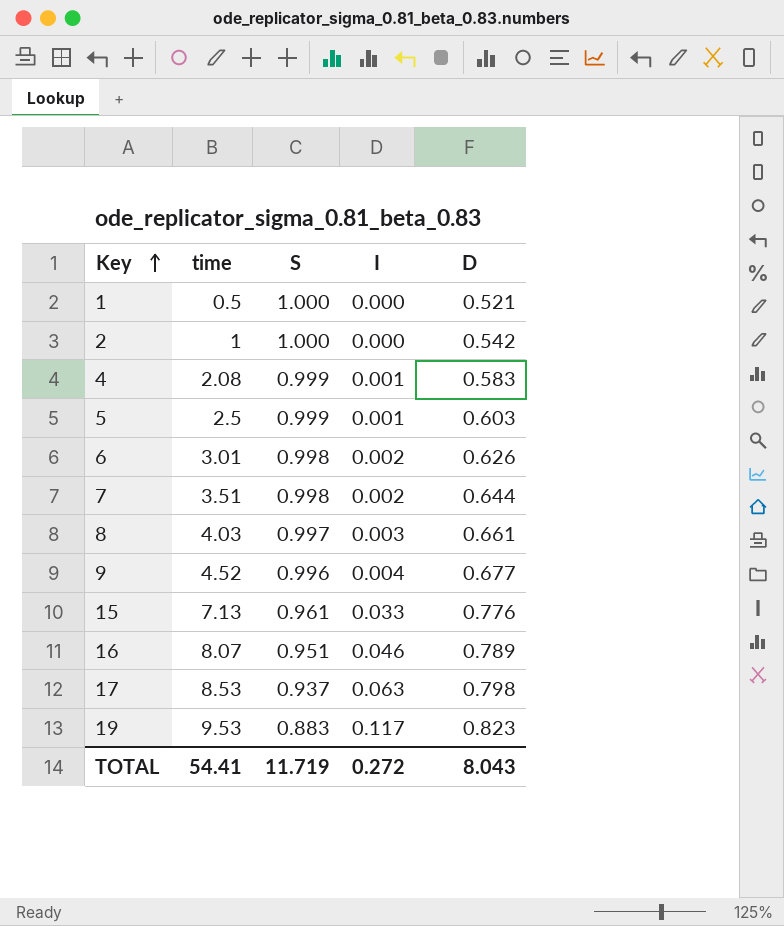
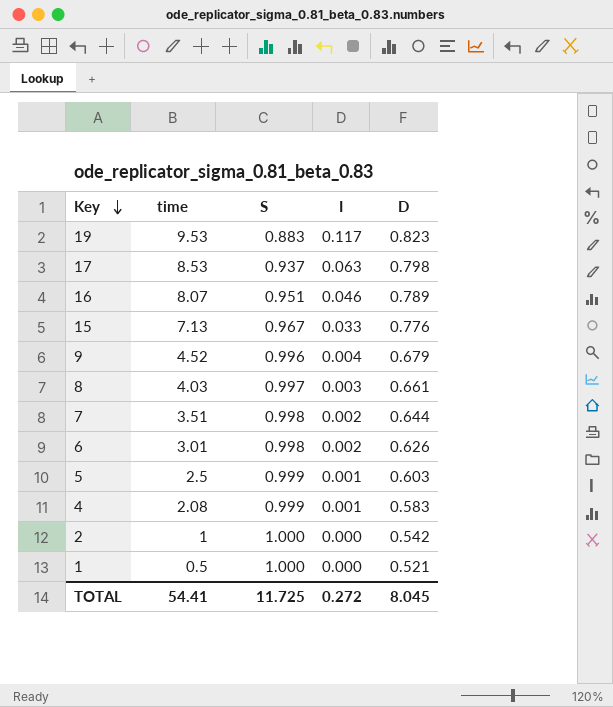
row order: Key ascending -> Key descending
15 | S: 0.961 -> 0.967
9 | D: 0.677 -> 0.679
TOTAL | S: 11.719 -> 11.725
TOTAL | D: 8.043 -> 8.045

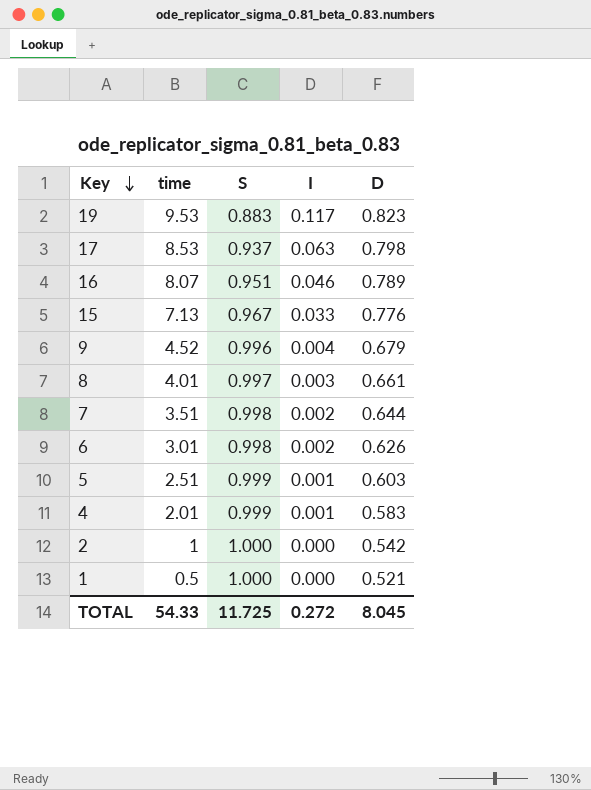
8 | time: 4.03 -> 4.01
5 | time: 2.5 -> 2.51
4 | time: 2.08 -> 2.01
TOTAL | time: 54.41 -> 54.33

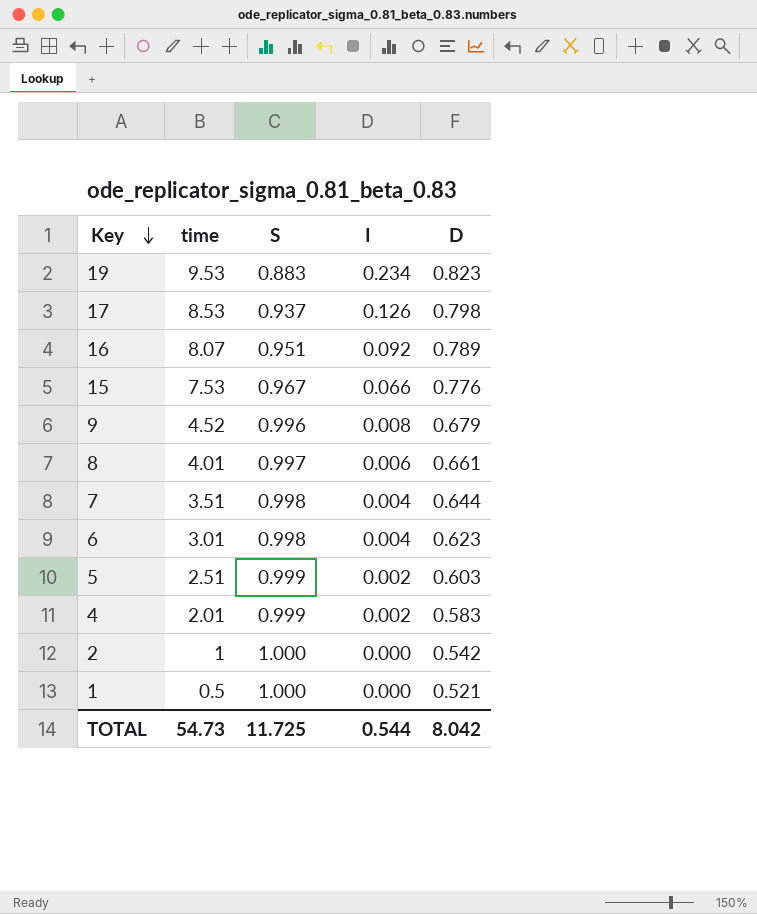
19 | I: 0.117 -> 0.234
17 | I: 0.063 -> 0.126
16 | I: 0.046 -> 0.092
15 | time: 7.13 -> 7.53
15 | I: 0.033 -> 0.066
9 | I: 0.004 -> 0.008
8 | I: 0.003 -> 0.006
7 | I: 0.002 -> 0.004
6 | I: 0.002 -> 0.004
6 | D: 0.626 -> 0.623
5 | I: 0.001 -> 0.002
4 | I: 0.001 -> 0.002
TOTAL | time: 54.33 -> 54.73
TOTAL | I: 0.272 -> 0.544
TOTAL | D: 8.045 -> 8.042

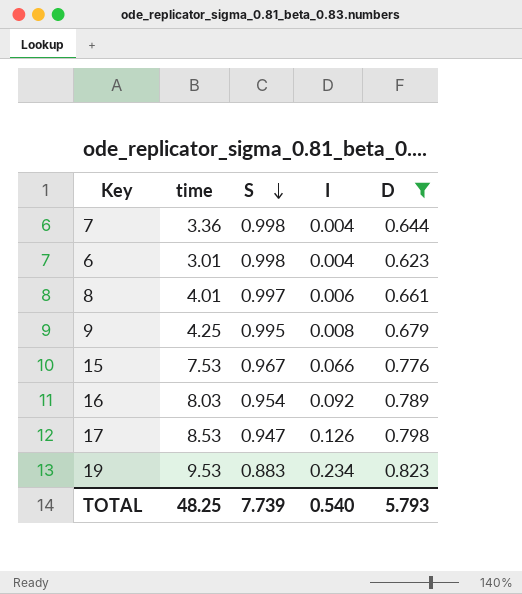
filter: none -> D >= 0.623
row order: Key descending -> S descending
7 | time: 3.51 -> 3.36
9 | time: 4.52 -> 4.25
9 | S: 0.996 -> 0.995
16 | time: 8.07 -> 8.03
16 | S: 0.951 -> 0.954
17 | S: 0.937 -> 0.947
TOTAL | time: 54.73 -> 48.25
TOTAL | S: 11.725 -> 7.739
TOTAL | I: 0.544 -> 0.540
TOTAL | D: 8.042 -> 5.793

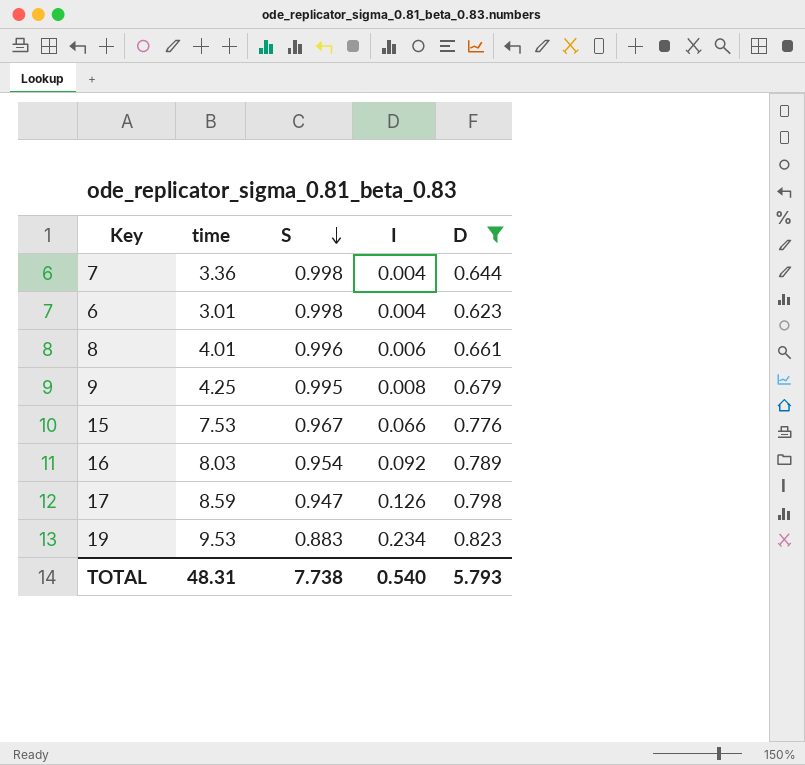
8 | S: 0.997 -> 0.996
17 | time: 8.53 -> 8.59
TOTAL | time: 48.25 -> 48.31
TOTAL | S: 7.739 -> 7.738

